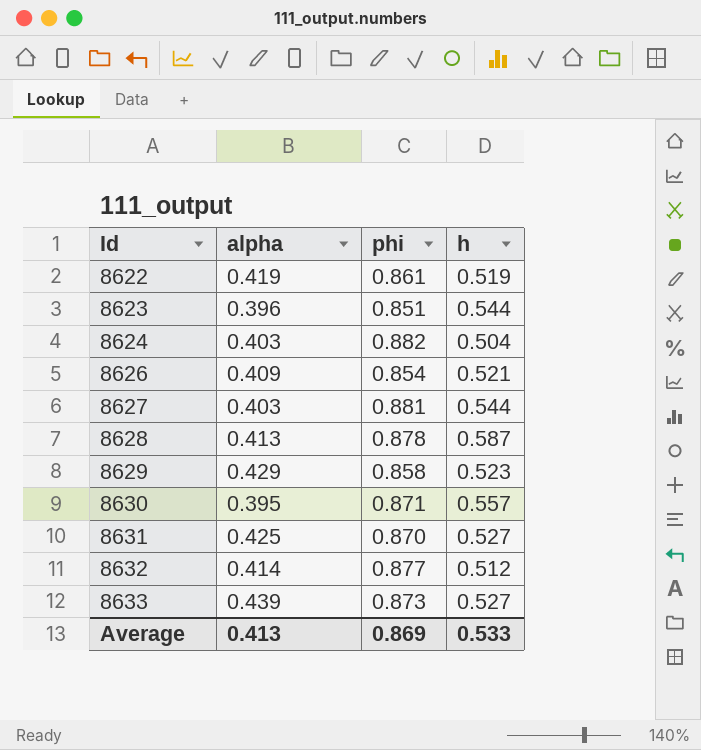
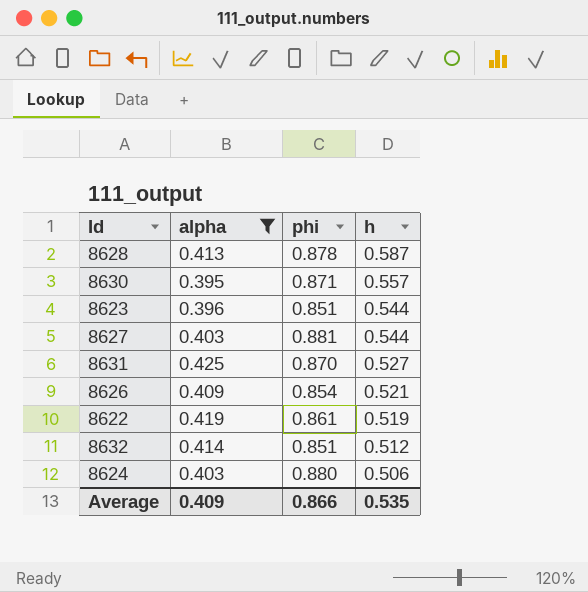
filter: none -> alpha <= 0.425
row order: Id ascending -> h descending
8632 | phi: 0.877 -> 0.851
8624 | phi: 0.882 -> 0.880
8624 | h: 0.504 -> 0.506
Average | alpha: 0.413 -> 0.409
Average | phi: 0.869 -> 0.866
Average | h: 0.533 -> 0.535

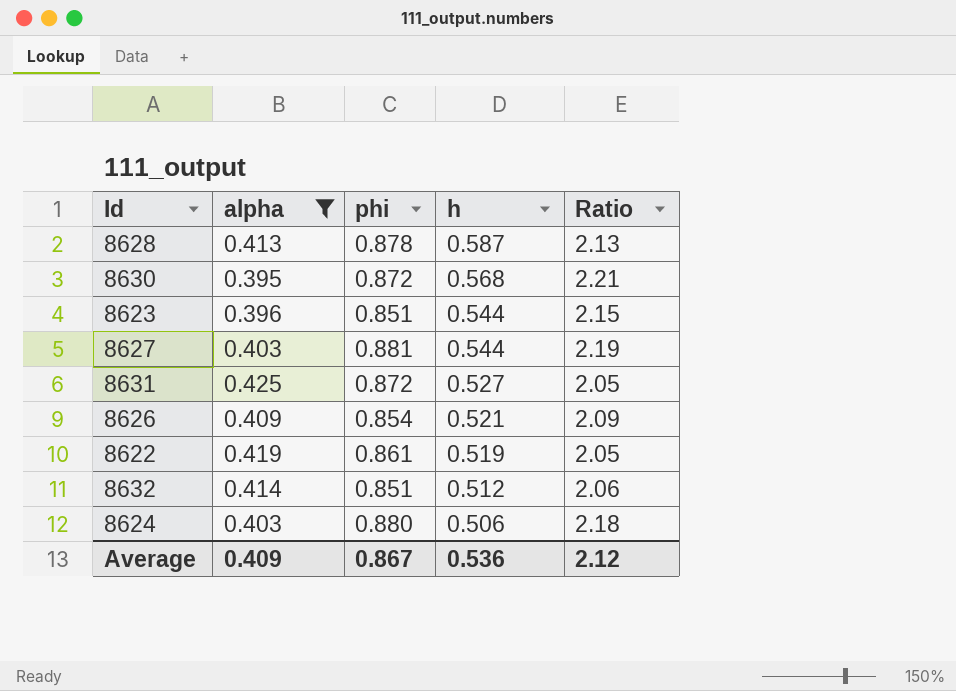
column Ratio | formula: none -> [phi] / [alpha]
8630 | phi: 0.871 -> 0.872
8630 | h: 0.557 -> 0.568
8631 | phi: 0.870 -> 0.872
Average | phi: 0.866 -> 0.867
Average | h: 0.535 -> 0.536

